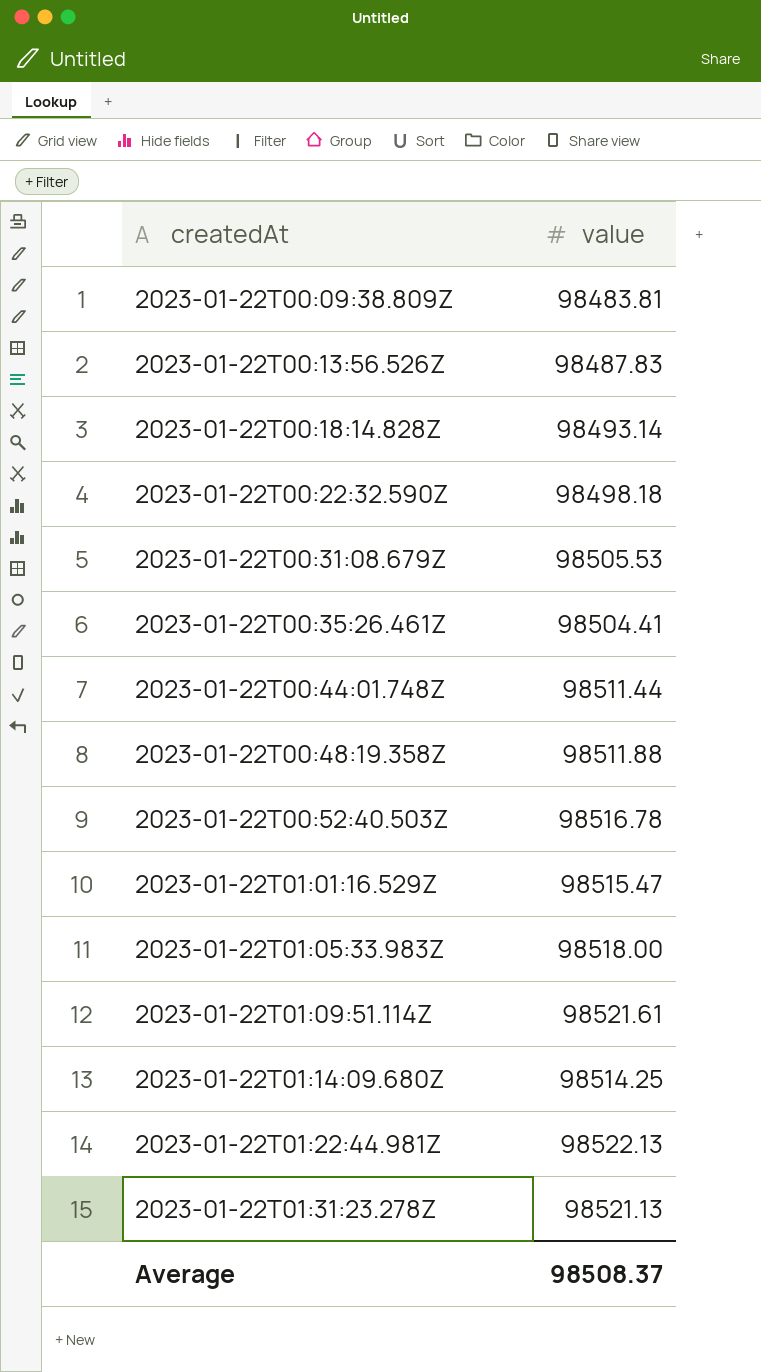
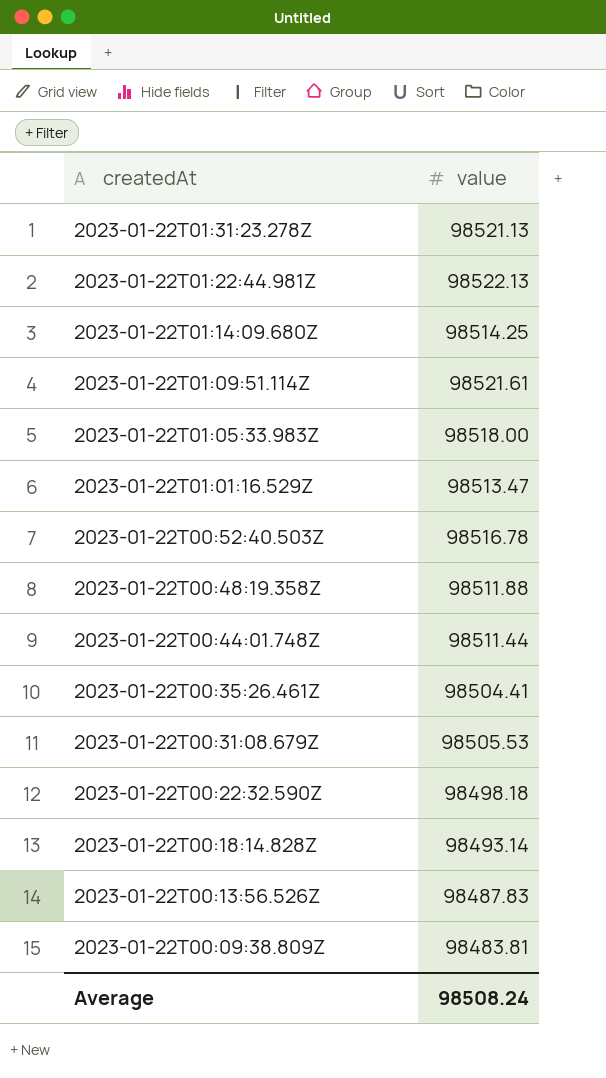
row order: createdAt ascending -> createdAt descending
2023-01-22T01:01:16.529Z | value: 98515.47 -> 98513.47
Average | value: 98508.37 -> 98508.24

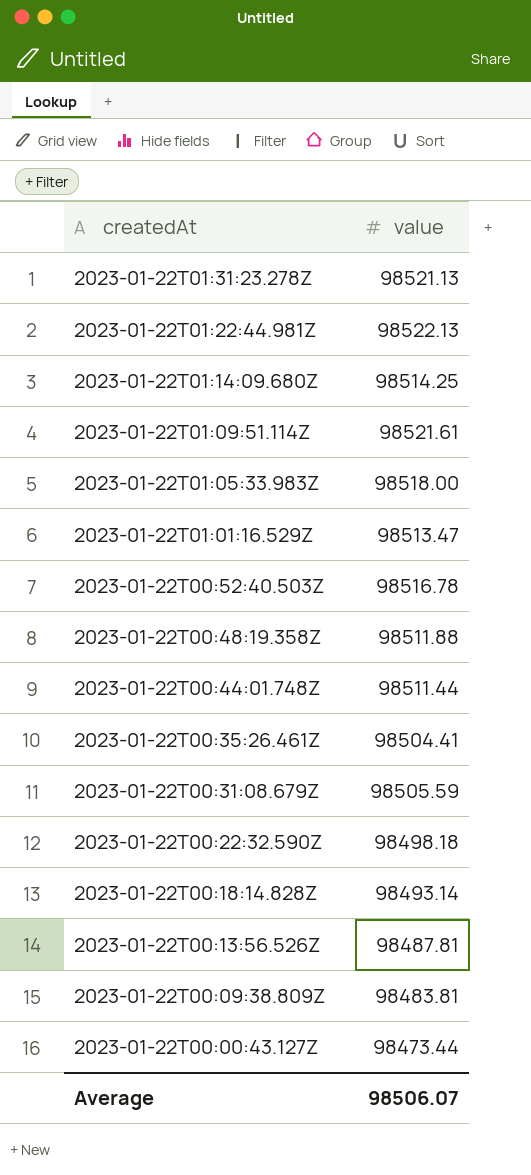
2023-01-22T00:31:08.679Z | value: 98505.53 -> 98505.59
2023-01-22T00:13:56.526Z | value: 98487.83 -> 98487.81
row 2023-01-22T00:00:43.127Z: none -> 98473.44
Average | value: 98508.24 -> 98506.07

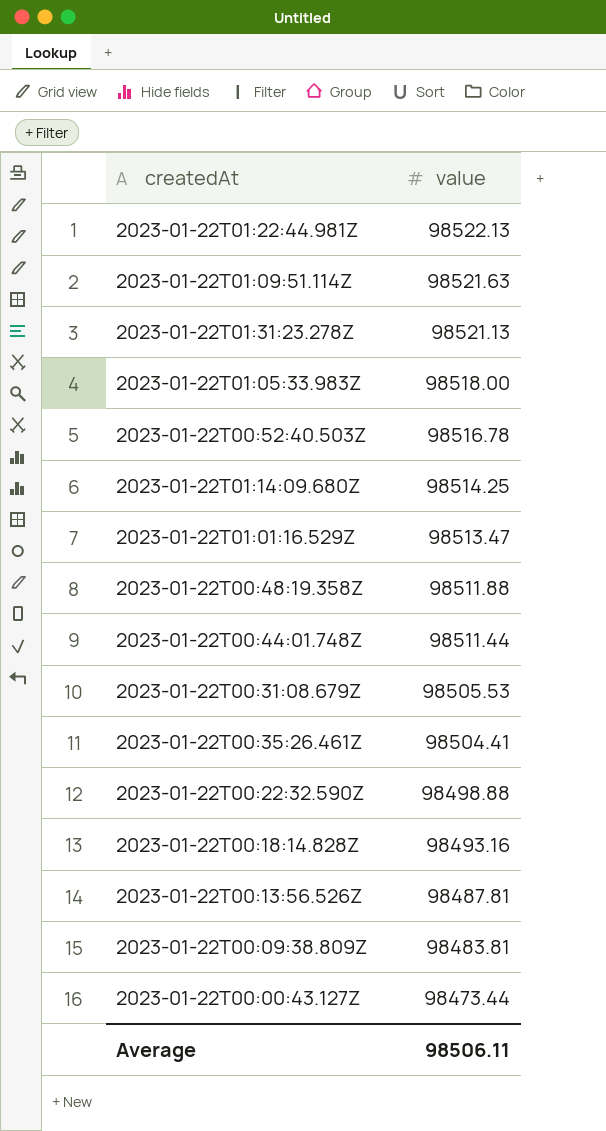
row order: createdAt descending -> value descending
2023-01-22T01:09:51.114Z | value: 98521.61 -> 98521.63
2023-01-22T00:31:08.679Z | value: 98505.59 -> 98505.53
2023-01-22T00:22:32.590Z | value: 98498.18 -> 98498.88
2023-01-22T00:18:14.828Z | value: 98493.14 -> 98493.16
Average | value: 98506.07 -> 98506.11

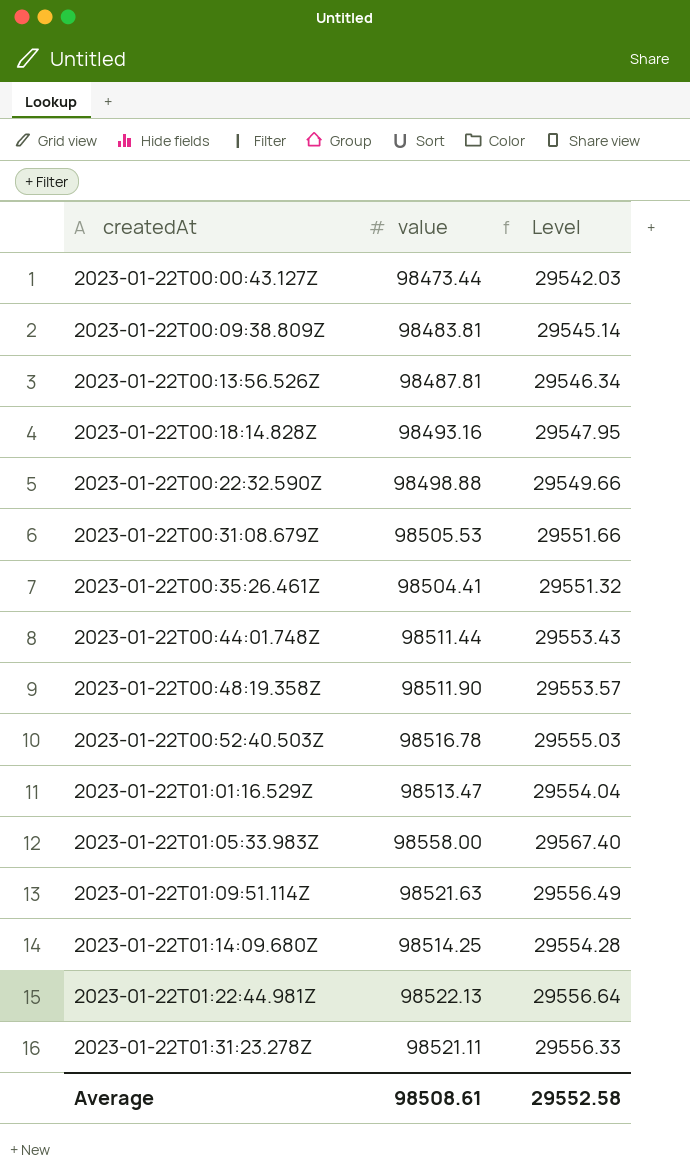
row order: value descending -> createdAt ascending
column Level | formula: none -> [value] * 0.3
2023-01-22T00:48:19.358Z | value: 98511.88 -> 98511.90
2023-01-22T01:05:33.983Z | value: 98518.00 -> 98558.00
2023-01-22T01:31:23.278Z | value: 98521.13 -> 98521.11
Average | value: 98506.11 -> 98508.61

